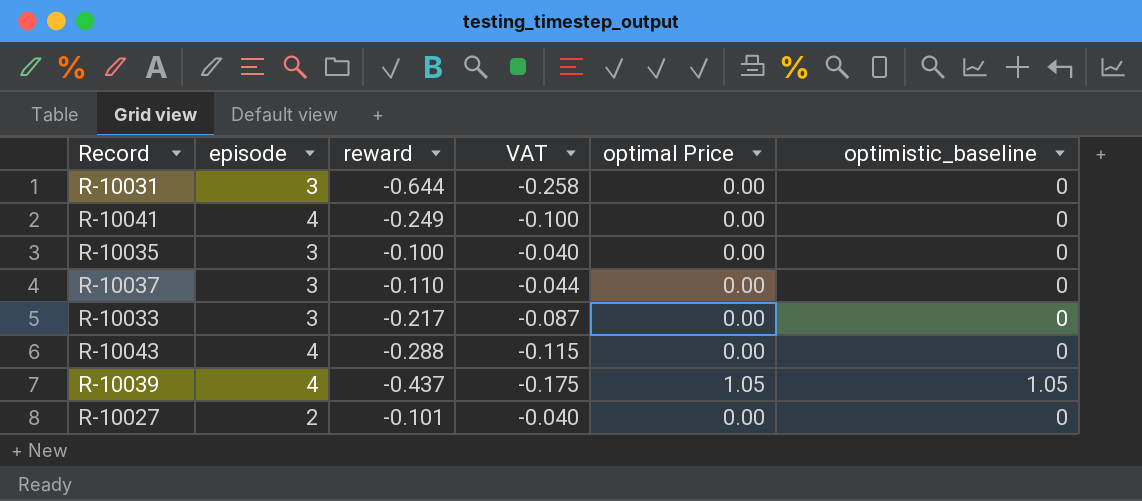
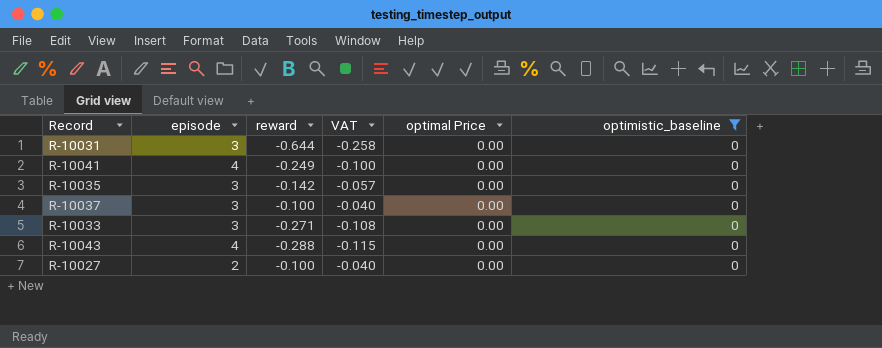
filter: none -> optimistic_baseline = 0
R-10035 | reward: -0.100 -> -0.142
R-10035 | VAT: -0.040 -> -0.057
R-10037 | reward: -0.110 -> -0.100
R-10037 | VAT: -0.044 -> -0.040
R-10033 | reward: -0.217 -> -0.271
R-10033 | VAT: -0.087 -> -0.108
R-10027 | reward: -0.101 -> -0.100

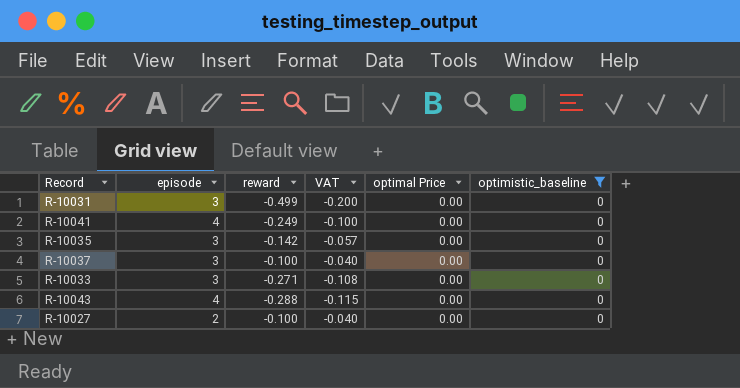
R-10031 | reward: -0.644 -> -0.499
R-10031 | VAT: -0.258 -> -0.200

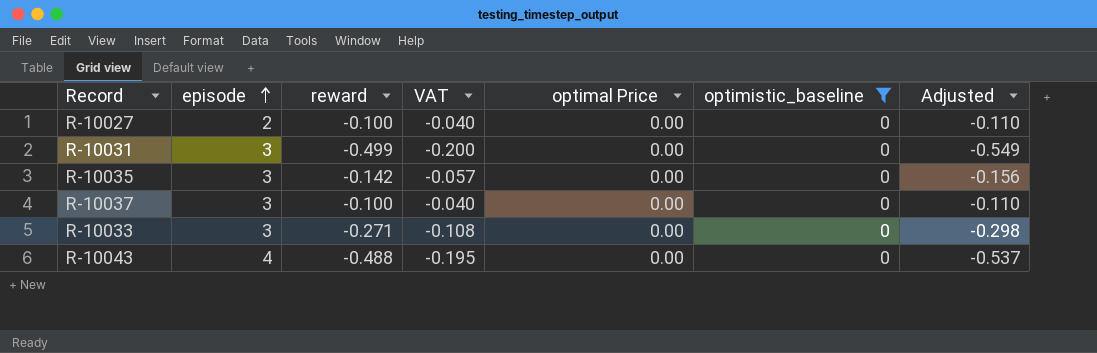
row order: none -> episode ascending
column Adjusted | formula: none -> [reward] * 1.1
row R-10041: 4 | -0.249 | -0.100 | 0.00 | 0 -> none
R-10043 | reward: -0.288 -> -0.488
R-10043 | VAT: -0.115 -> -0.195

